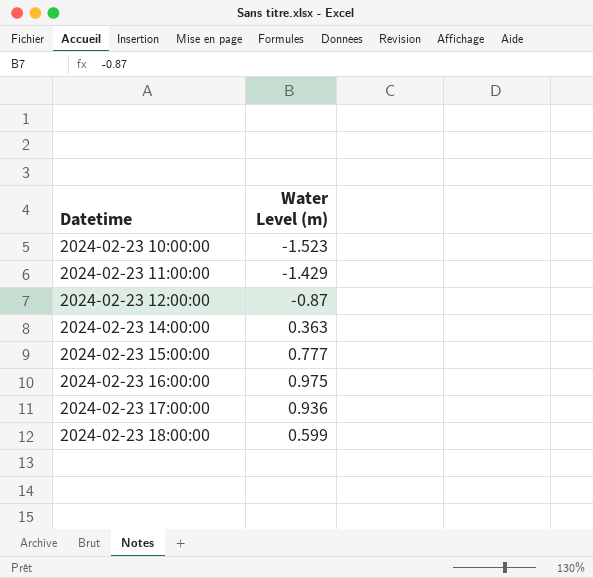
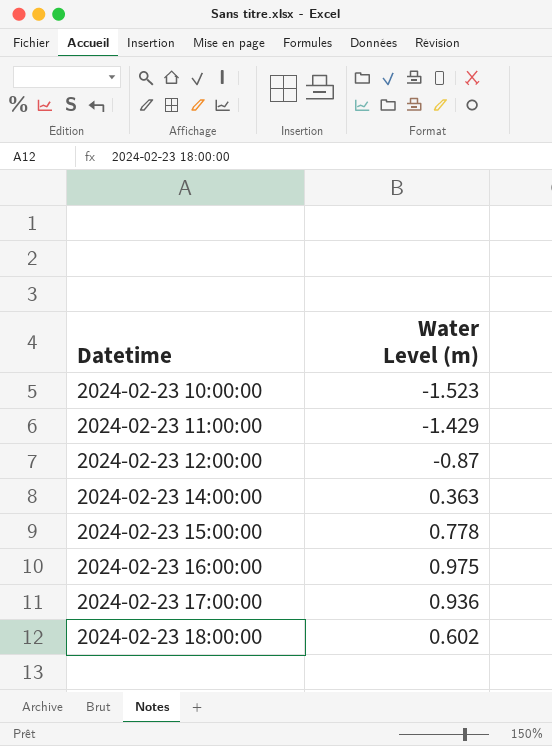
2024-02-23 15:00:00 | Water Level (m): 0.777 -> 0.778
2024-02-23 18:00:00 | Water Level (m): 0.599 -> 0.602

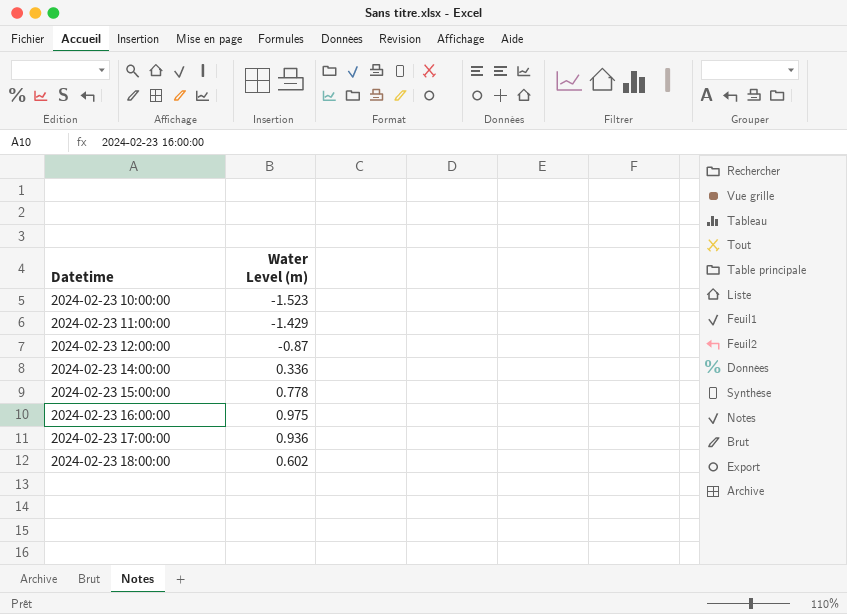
2024-02-23 14:00:00 | Water Level (m): 0.363 -> 0.336

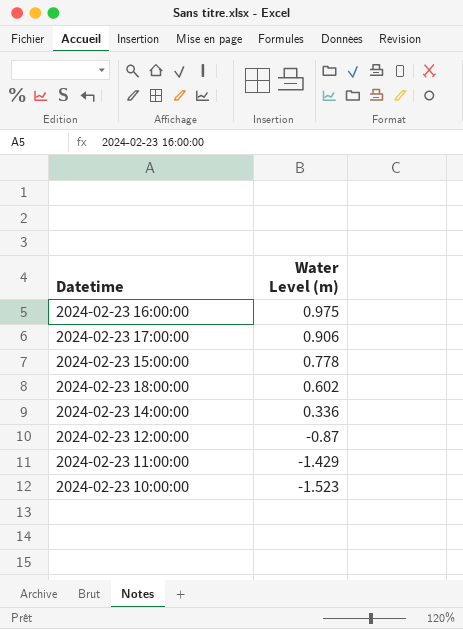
row order: Datetime ascending -> Water Level (m) descending
2024-02-23 17:00:00 | Water Level (m): 0.936 -> 0.906

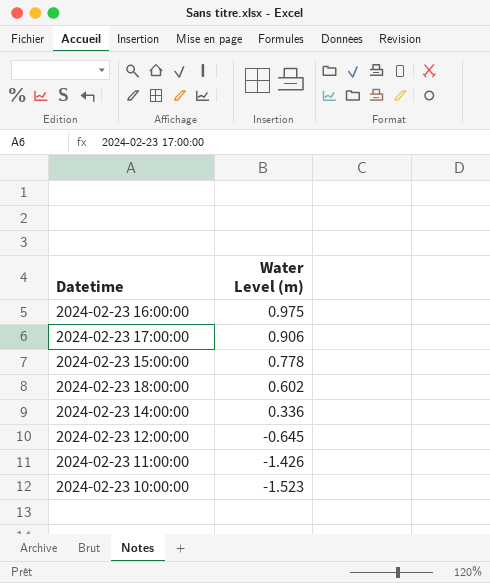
2024-02-23 12:00:00 | Water Level (m): -0.87 -> -0.645
2024-02-23 11:00:00 | Water Level (m): -1.429 -> -1.426

